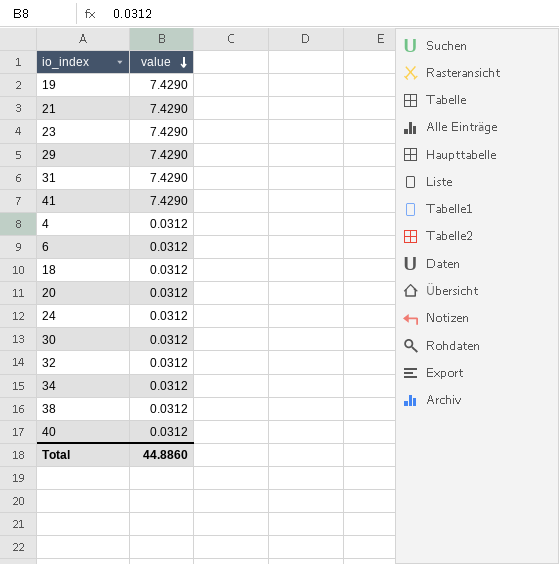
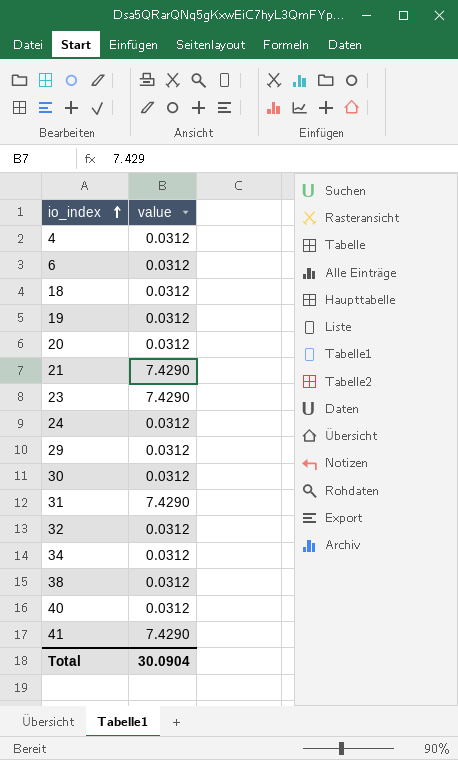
row order: value descending -> io_index ascending
19 | value: 7.4290 -> 0.0312
29 | value: 7.4290 -> 0.0312
Total | value: 44.8860 -> 30.0904

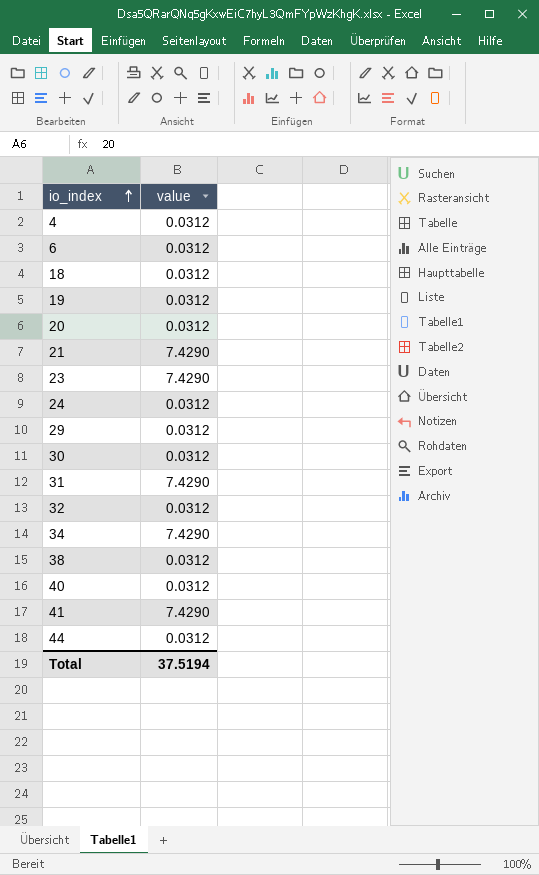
34 | value: 0.0312 -> 7.4290
row 44: none -> 0.0312
Total | value: 30.0904 -> 37.5194

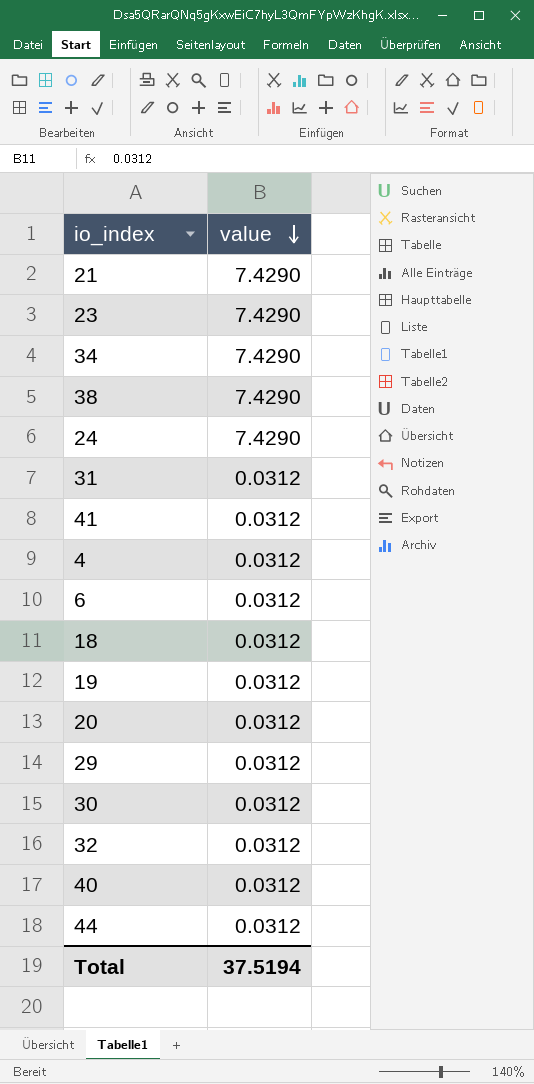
row order: io_index ascending -> value descending
38 | value: 0.0312 -> 7.4290
24 | value: 0.0312 -> 7.4290
31 | value: 7.4290 -> 0.0312
41 | value: 7.4290 -> 0.0312

